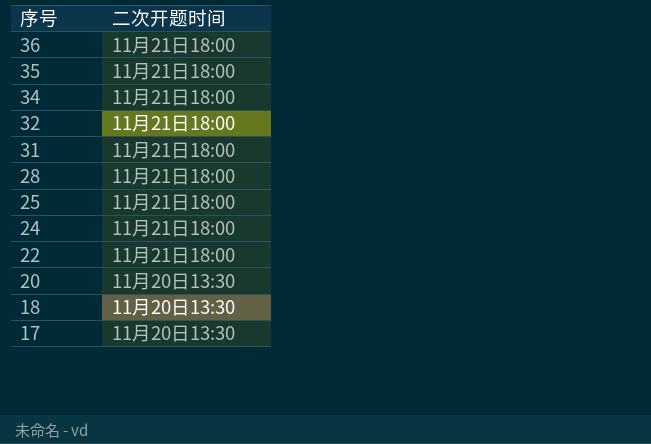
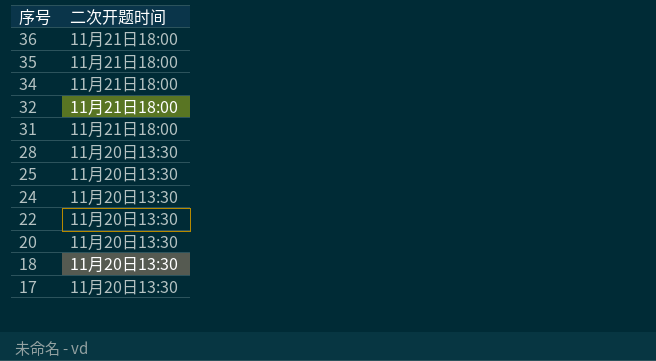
28 | 二次开题时间: 11月21日18:00 -> 11月20日13:30
25 | 二次开题时间: 11月21日18:00 -> 11月20日13:30
24 | 二次开题时间: 11月21日18:00 -> 11月20日13:30
22 | 二次开题时间: 11月21日18:00 -> 11月20日13:30

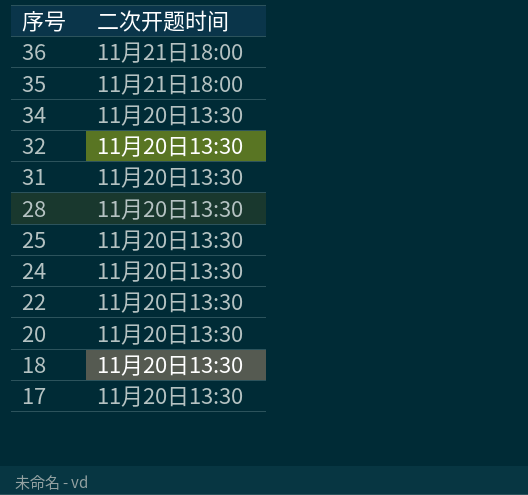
34 | 二次开题时间: 11月21日18:00 -> 11月20日13:30
32 | 二次开题时间: 11月21日18:00 -> 11月20日13:30
31 | 二次开题时间: 11月21日18:00 -> 11月20日13:30

